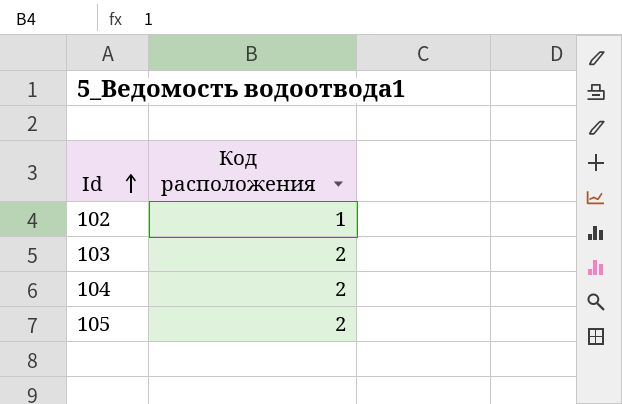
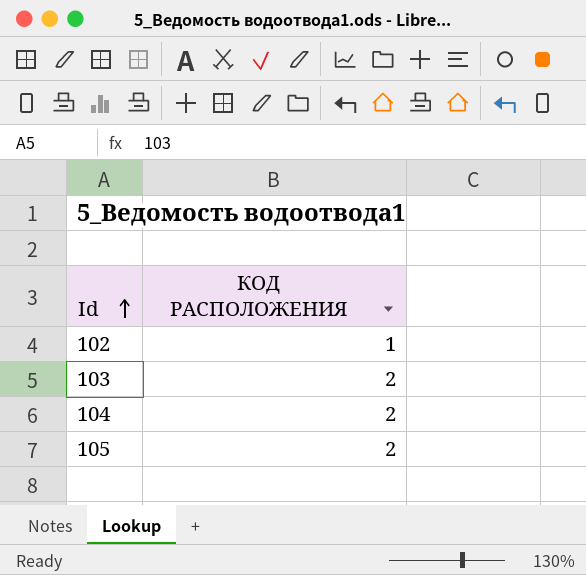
column name: Код расположения -> КОД РАСПОЛОЖЕНИЯ

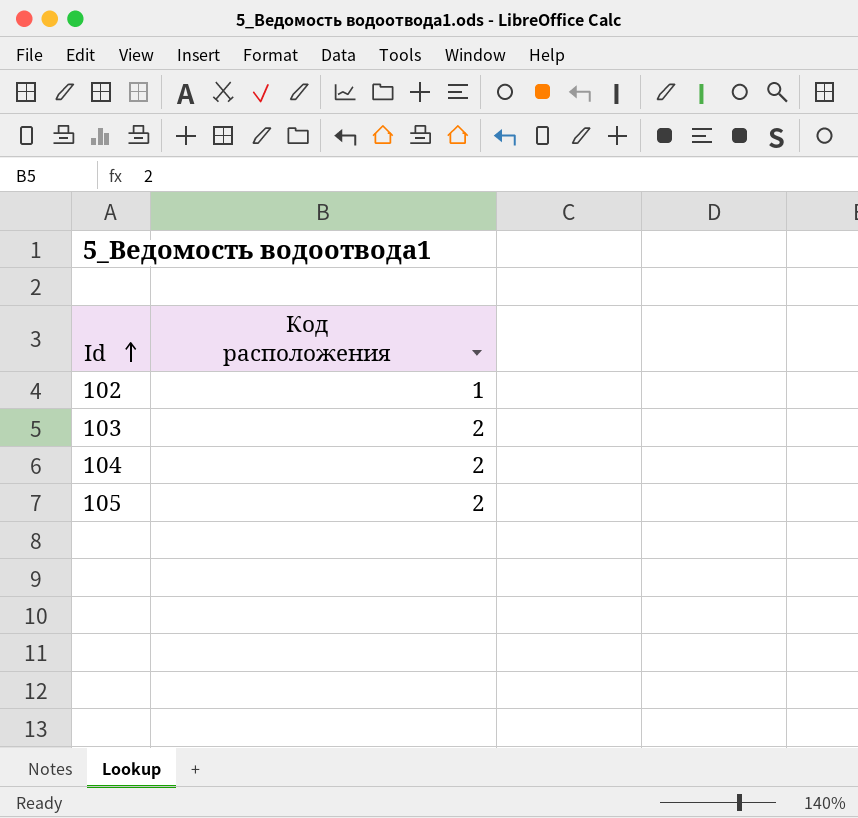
column name: КОД РАСПОЛОЖЕНИЯ -> Код расположения

